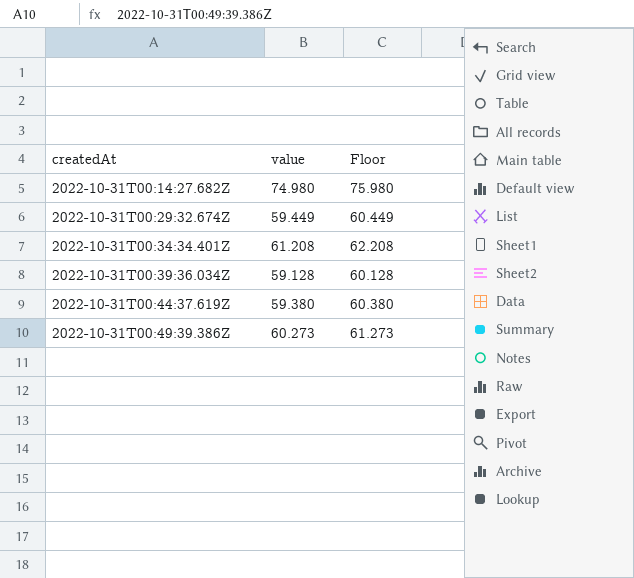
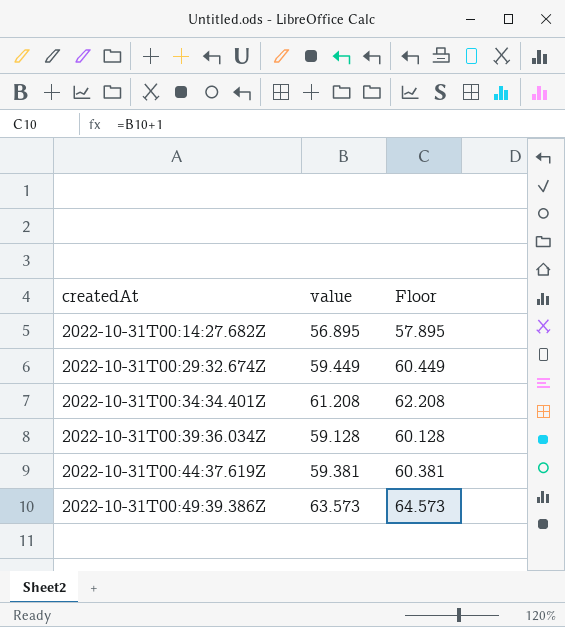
2022-10-31T00:14:27.682Z | value: 74.980 -> 56.895
2022-10-31T00:14:27.682Z | Floor: 75.980 -> 57.895
2022-10-31T00:44:37.619Z | value: 59.380 -> 59.381
2022-10-31T00:44:37.619Z | Floor: 60.380 -> 60.381
2022-10-31T00:49:39.386Z | value: 60.273 -> 63.573
2022-10-31T00:49:39.386Z | Floor: 61.273 -> 64.573

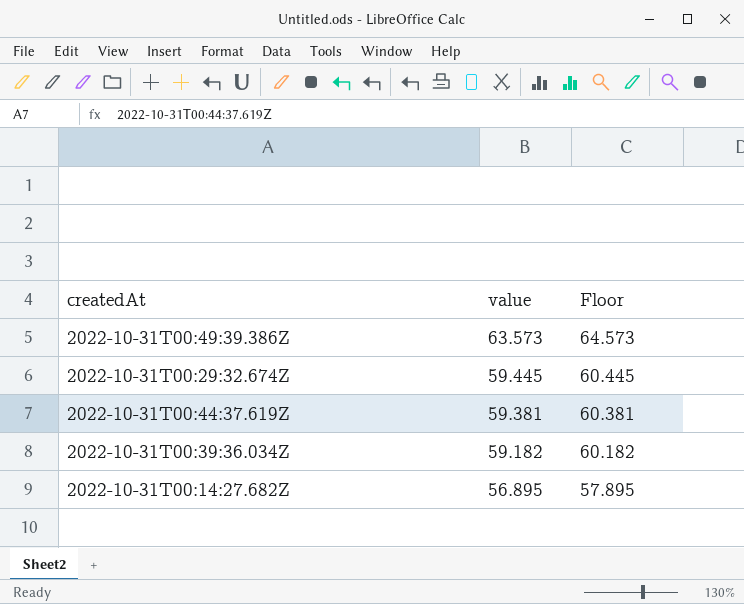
row order: createdAt ascending -> value descending
row 2022-10-31T00:34:34.401Z: 61.208 | 62.208 -> none
2022-10-31T00:29:32.674Z | value: 59.449 -> 59.445
2022-10-31T00:29:32.674Z | Floor: 60.449 -> 60.445
2022-10-31T00:39:36.034Z | value: 59.128 -> 59.182
2022-10-31T00:39:36.034Z | Floor: 60.128 -> 60.182

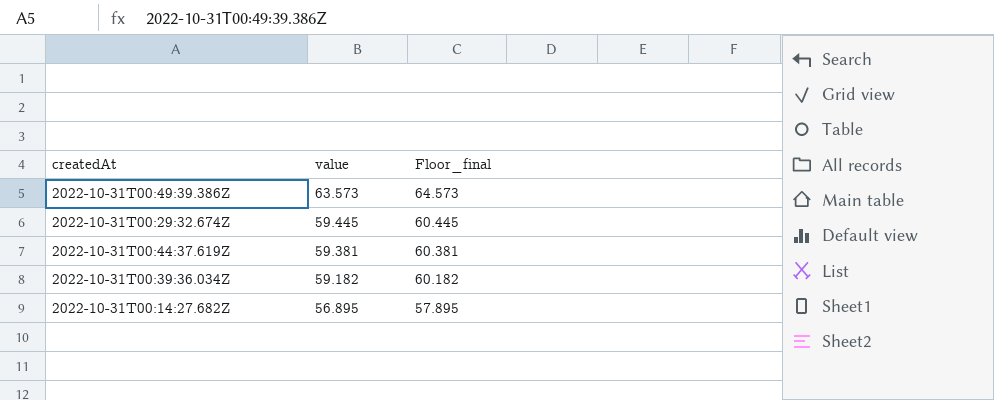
column name: Floor -> Floor_final

